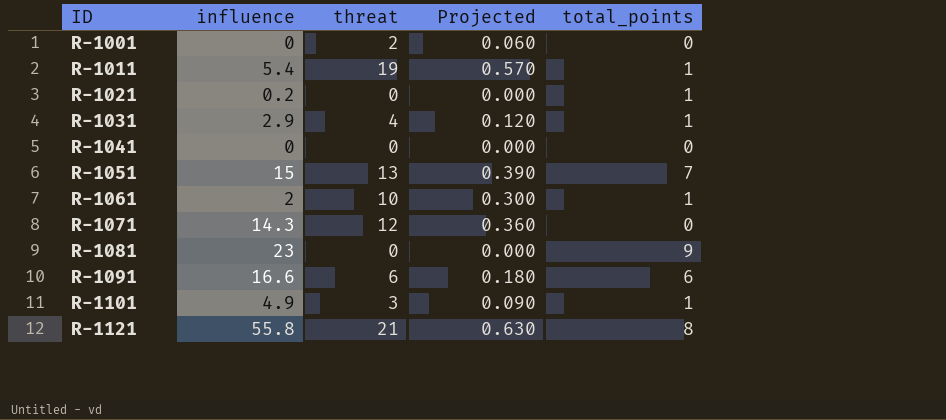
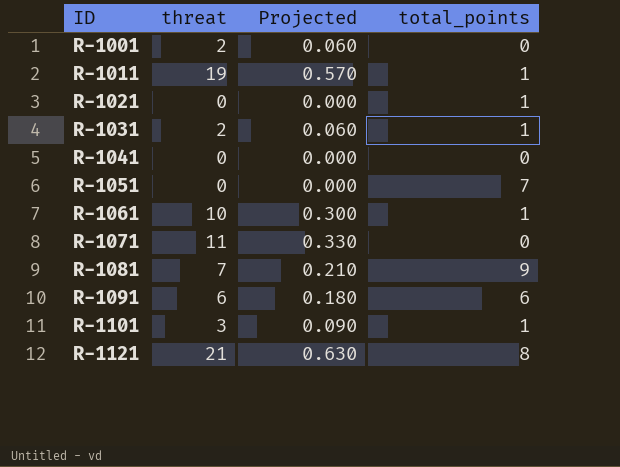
column influence | position: 2 -> none
R-1031 | threat: 4 -> 2
R-1031 | Projected: 0.120 -> 0.060
R-1051 | threat: 13 -> 0
R-1051 | Projected: 0.390 -> 0.000
R-1071 | threat: 12 -> 11
R-1071 | Projected: 0.360 -> 0.330
R-1081 | threat: 0 -> 7
R-1081 | Projected: 0.000 -> 0.210

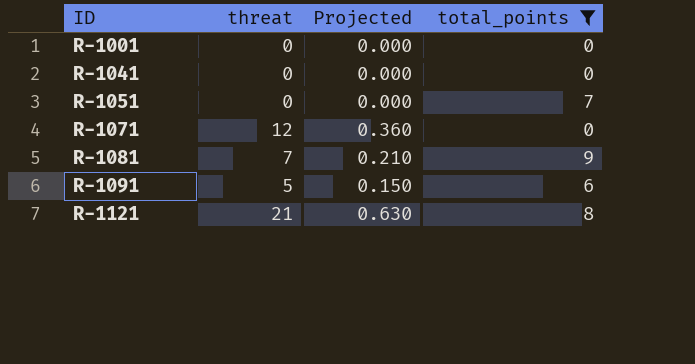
filter: none -> total_points != 1
R-1001 | threat: 2 -> 0
R-1001 | Projected: 0.060 -> 0.000
R-1071 | threat: 11 -> 12
R-1071 | Projected: 0.330 -> 0.360
R-1091 | threat: 6 -> 5
R-1091 | Projected: 0.180 -> 0.150

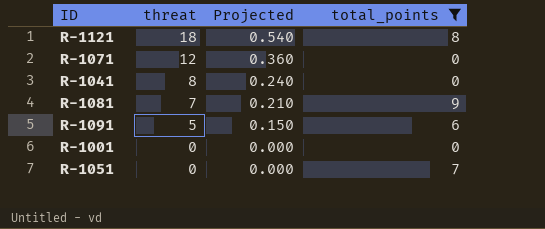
row order: ID ascending -> threat descending
R-1121 | threat: 21 -> 18
R-1121 | Projected: 0.630 -> 0.540
R-1041 | threat: 0 -> 8
R-1041 | Projected: 0.000 -> 0.240

